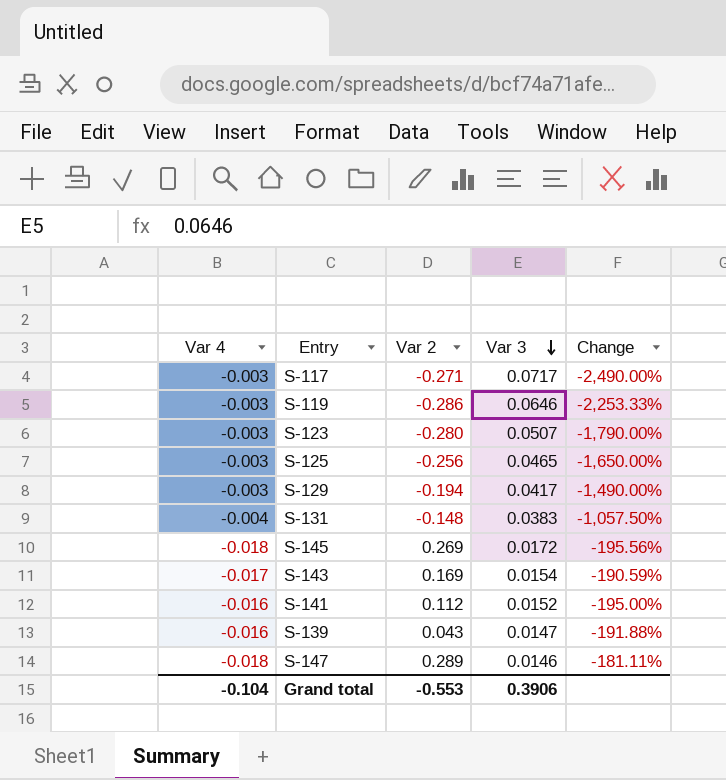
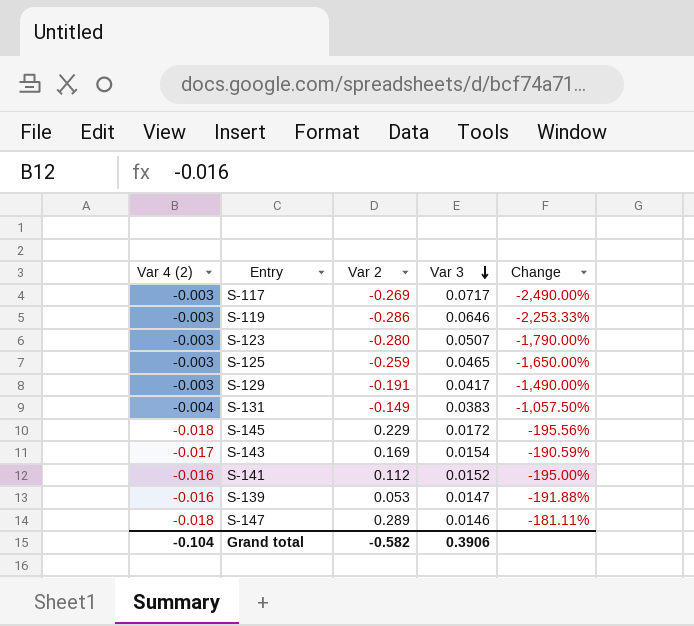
column name: Var 4 -> Var 4 (2)
S-117 | Var 2: -0.271 -> -0.269
S-125 | Var 2: -0.256 -> -0.259
S-129 | Var 2: -0.194 -> -0.191
S-131 | Var 2: -0.148 -> -0.149
S-145 | Var 2: 0.269 -> 0.229
S-139 | Var 2: 0.043 -> 0.053
Grand total | Var 2: -0.553 -> -0.582

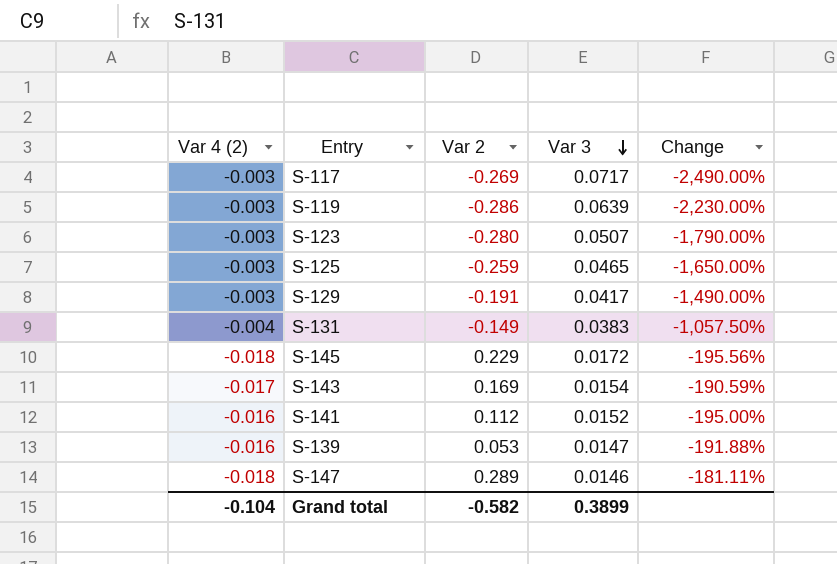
S-119 | Var 3: 0.0646 -> 0.0639
S-119 | Change: -2,253.33% -> -2,230.00%
Grand total | Var 3: 0.3906 -> 0.3899

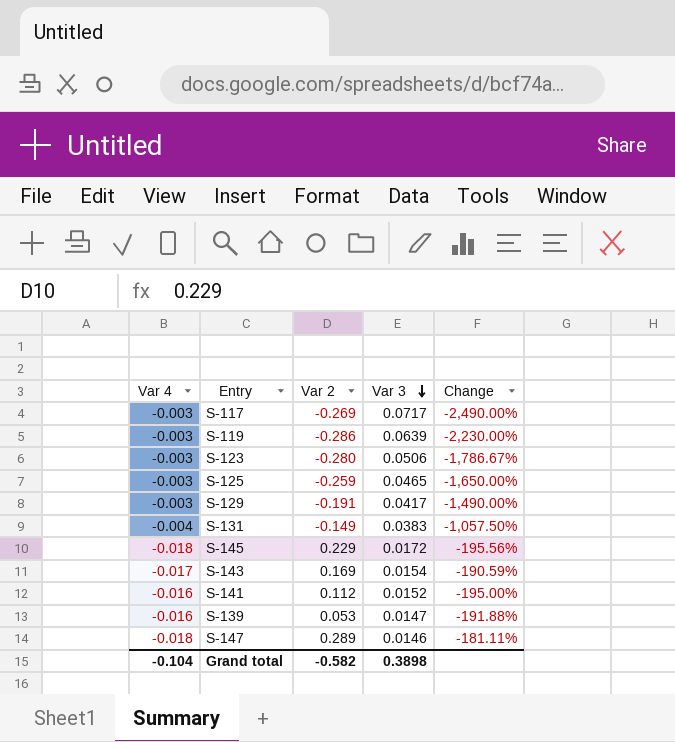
column name: Var 4 (2) -> Var 4
S-123 | Var 3: 0.0507 -> 0.0506
S-123 | Change: -1,790.00% -> -1,786.67%
Grand total | Var 3: 0.3899 -> 0.3898

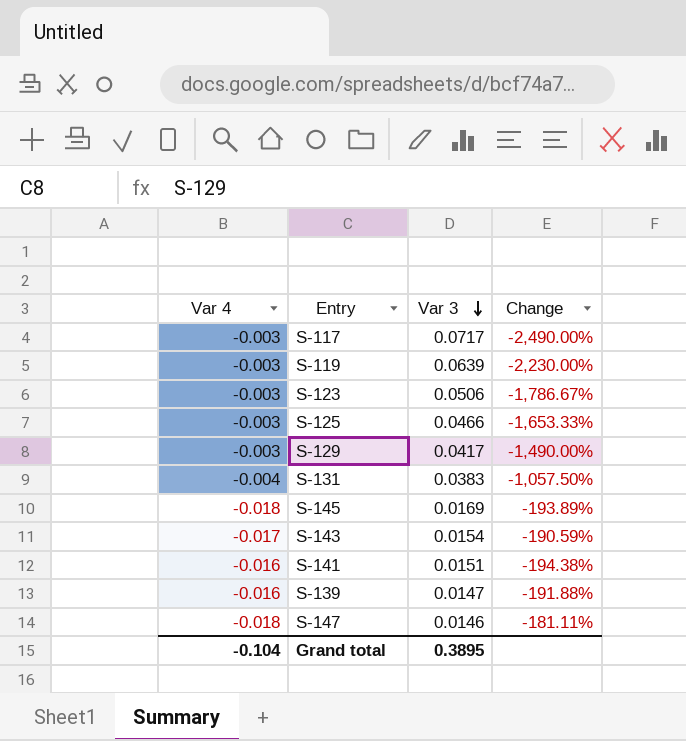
column Var 2 | position: 3 -> none
S-125 | Var 3: 0.0465 -> 0.0466
S-125 | Change: -1,650.00% -> -1,653.33%
S-145 | Var 3: 0.0172 -> 0.0169
S-145 | Change: -195.56% -> -193.89%
S-141 | Var 3: 0.0152 -> 0.0151
S-141 | Change: -195.00% -> -194.38%
Grand total | Var 3: 0.3898 -> 0.3895

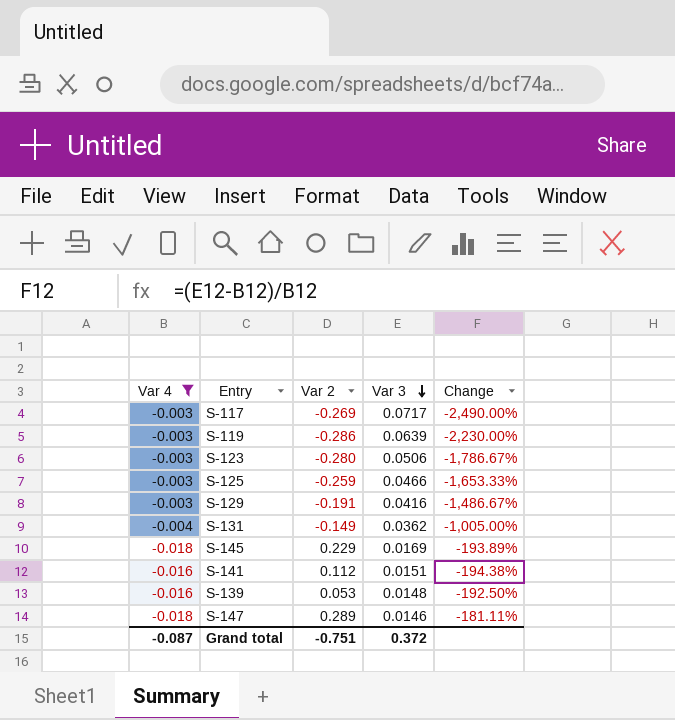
filter: none -> Var 4 != -0.017
column Var 2 | position: none -> 3
S-129 | Var 3: 0.0417 -> 0.0416
S-129 | Change: -1,490.00% -> -1,486.67%
S-131 | Var 3: 0.0383 -> 0.0362
S-131 | Change: -1,057.50% -> -1,005.00%
S-139 | Var 3: 0.0147 -> 0.0148
S-139 | Change: -191.88% -> -192.50%
Grand total | Var 4: -0.104 -> -0.087
Grand total | Var 3: 0.3895 -> 0.372

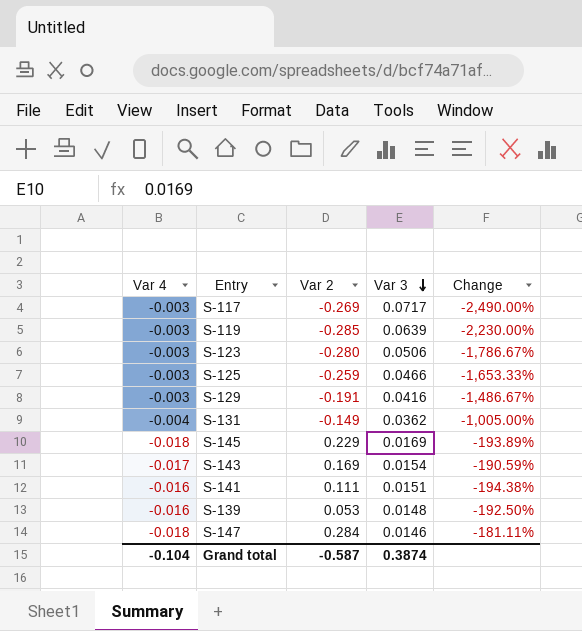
filter: Var 4 != -0.017 -> none
S-119 | Var 2: -0.286 -> -0.285
S-141 | Var 2: 0.112 -> 0.111
S-147 | Var 2: 0.289 -> 0.284
Grand total | Var 4: -0.087 -> -0.104
Grand total | Var 2: -0.751 -> -0.587
Grand total | Var 3: 0.372 -> 0.3874

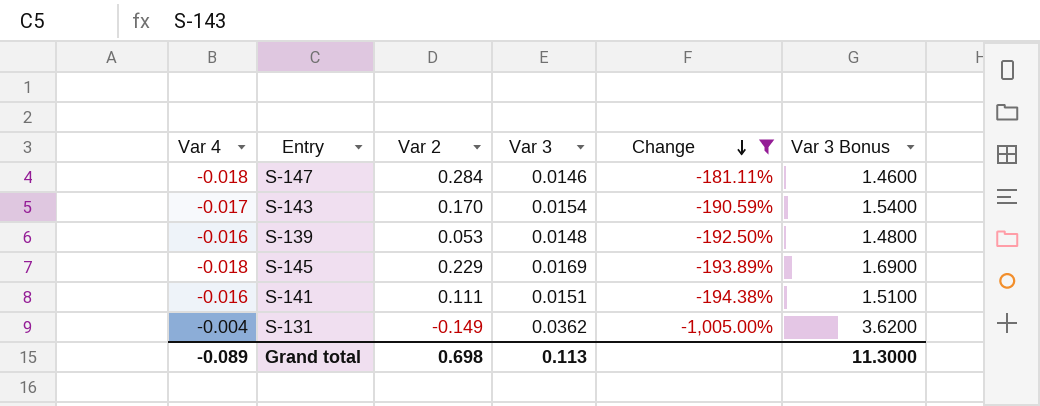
filter: none -> Change >= -1,005.00%
row order: Var 3 descending -> Change descending
column Var 3 Bonus | formula: none -> [Var 3] * 100
S-143 | Var 2: 0.169 -> 0.170
Grand total | Var 4: -0.104 -> -0.089
Grand total | Var 2: -0.587 -> 0.698
Grand total | Var 3: 0.3874 -> 0.113

